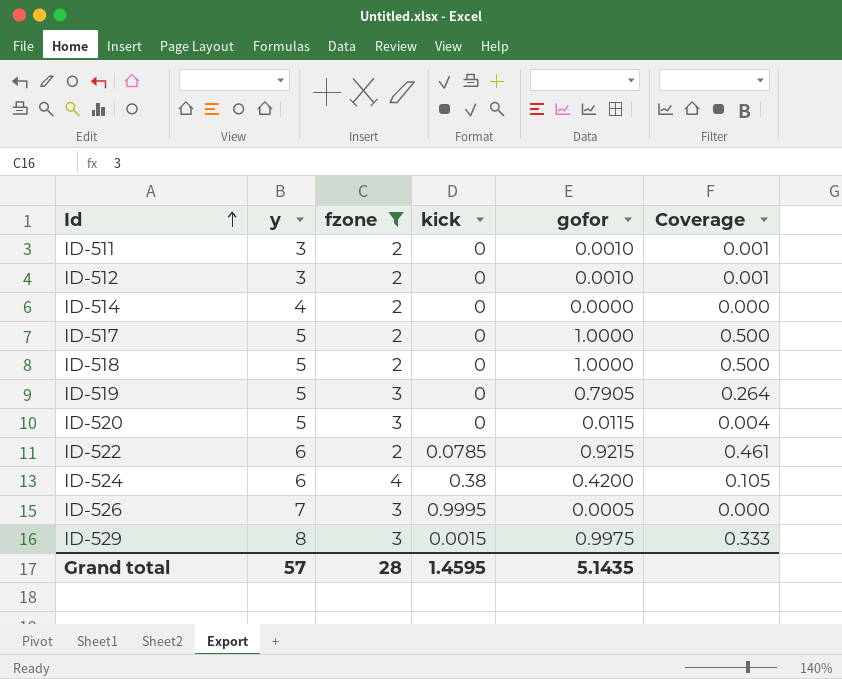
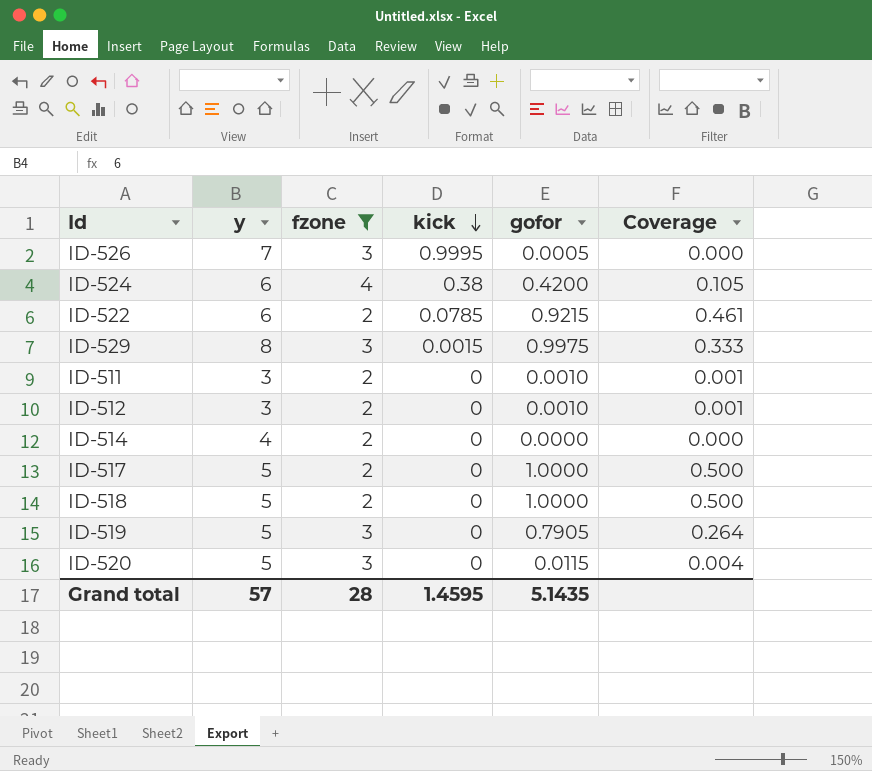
row order: Id ascending -> kick descending

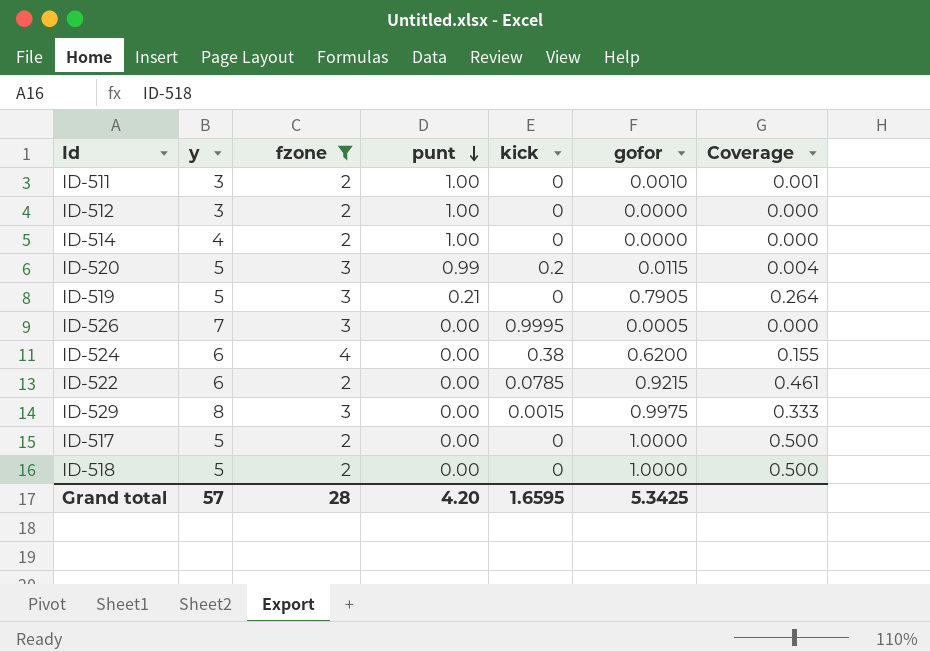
row order: kick descending -> punt descending
column punt | position: none -> 4
ID-512 | gofor: 0.0010 -> 0.0000
ID-512 | Coverage: 0.001 -> 0.000
ID-520 | kick: 0 -> 0.2
ID-524 | gofor: 0.4200 -> 0.6200
ID-524 | Coverage: 0.105 -> 0.155
Grand total | kick: 1.4595 -> 1.6595
Grand total | gofor: 5.1435 -> 5.3425

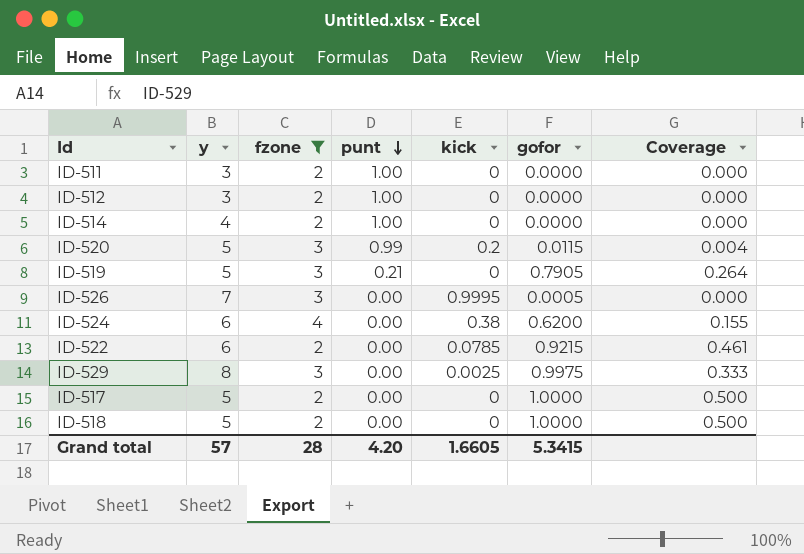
ID-511 | gofor: 0.0010 -> 0.0000
ID-511 | Coverage: 0.001 -> 0.000
ID-529 | kick: 0.0015 -> 0.0025
Grand total | kick: 1.6595 -> 1.6605
Grand total | gofor: 5.3425 -> 5.3415

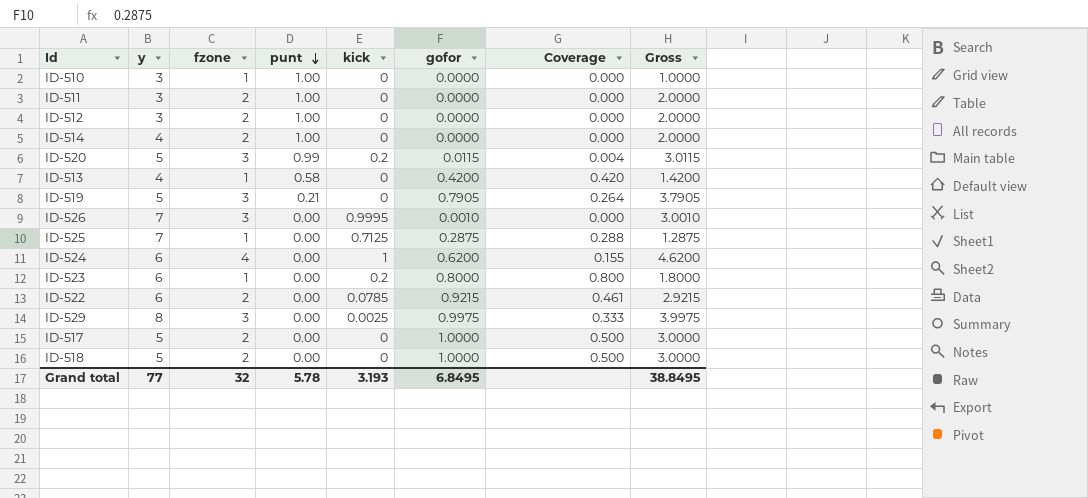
filter: fzone != 1 -> none
column Gross | formula: none -> [fzone] + [gofor]
ID-526 | gofor: 0.0005 -> 0.0010
ID-524 | kick: 0.38 -> 1
Grand total | y: 57 -> 77
Grand total | fzone: 28 -> 32
Grand total | punt: 4.20 -> 5.78
Grand total | kick: 1.6605 -> 3.193
Grand total | gofor: 5.3415 -> 6.8495

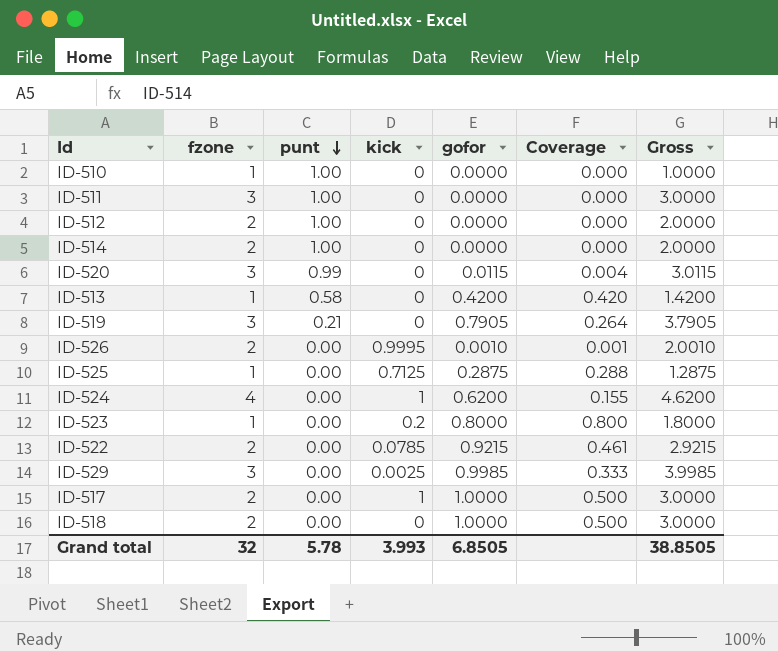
column y | position: 2 -> none
ID-511 | fzone: 2 -> 3
ID-511 | Gross: 2.0000 -> 3.0000
ID-520 | kick: 0.2 -> 0
ID-526 | fzone: 3 -> 2
ID-526 | Coverage: 0.000 -> 0.001
ID-526 | Gross: 3.0010 -> 2.0010
ID-529 | gofor: 0.9975 -> 0.9985
ID-529 | Gross: 3.9975 -> 3.9985
ID-517 | kick: 0 -> 1
Grand total | kick: 3.193 -> 3.993
Grand total | gofor: 6.8495 -> 6.8505
Grand total | Gross: 38.8495 -> 38.8505

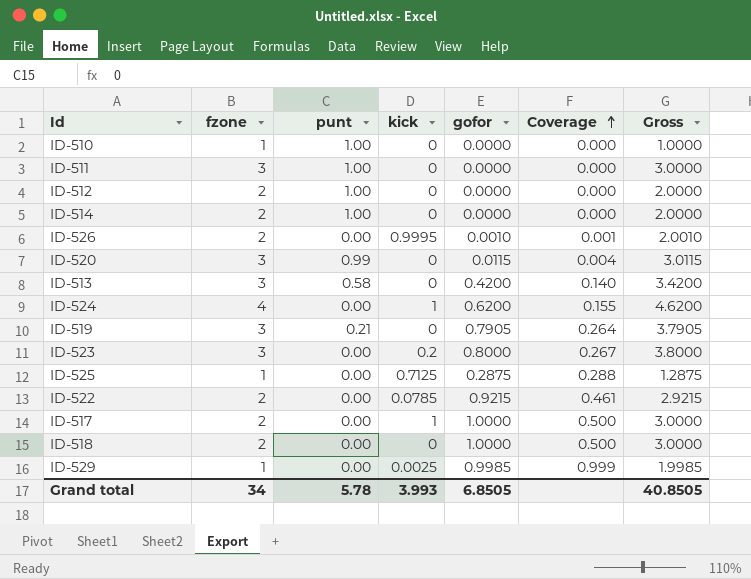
row order: punt descending -> Coverage ascending
ID-513 | fzone: 1 -> 3
ID-513 | Coverage: 0.420 -> 0.140
ID-513 | Gross: 1.4200 -> 3.4200
ID-523 | fzone: 1 -> 3
ID-523 | Coverage: 0.800 -> 0.267
ID-523 | Gross: 1.8000 -> 3.8000
ID-529 | fzone: 3 -> 1
ID-529 | Coverage: 0.333 -> 0.999
ID-529 | Gross: 3.9985 -> 1.9985
Grand total | fzone: 32 -> 34
Grand total | Gross: 38.8505 -> 40.8505

